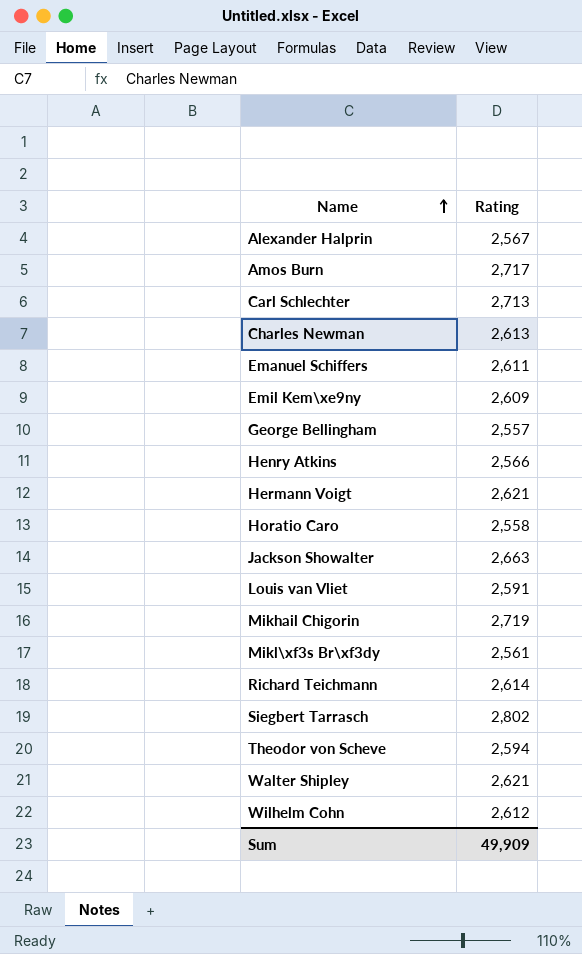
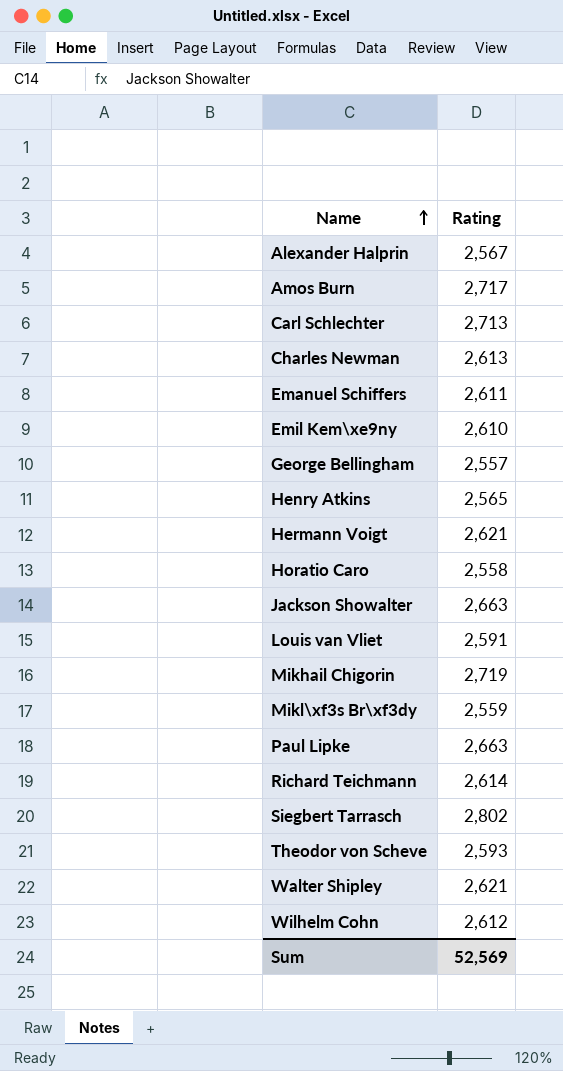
Emil Kem\xe9ny | Rating: 2,609 -> 2,610
Henry Atkins | Rating: 2,566 -> 2,565
Mikl\xf3s Br\xf3dy | Rating: 2,561 -> 2,559
row Paul Lipke: none -> 2,663
Theodor von Scheve | Rating: 2,594 -> 2,593
Sum | Rating: 49,909 -> 52,569

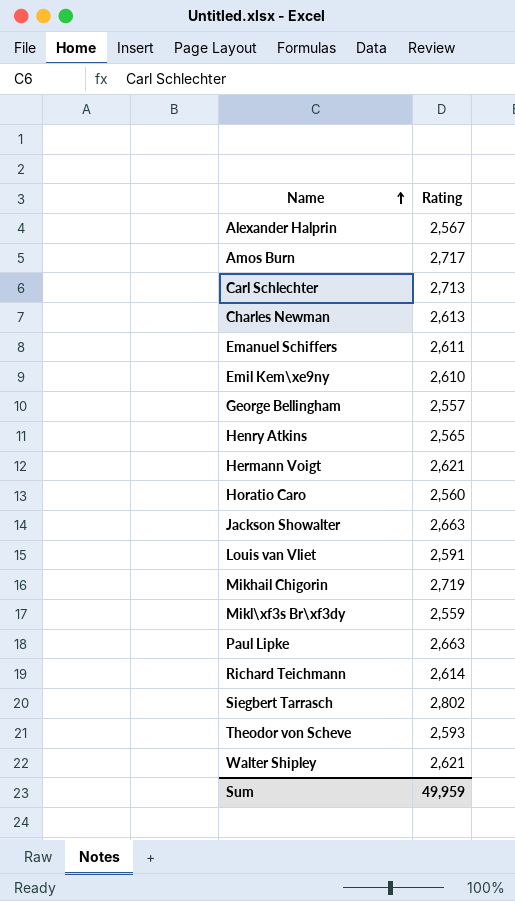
row Wilhelm Cohn: 2,612 -> none
Horatio Caro | Rating: 2,558 -> 2,560
Sum | Rating: 52,569 -> 49,959

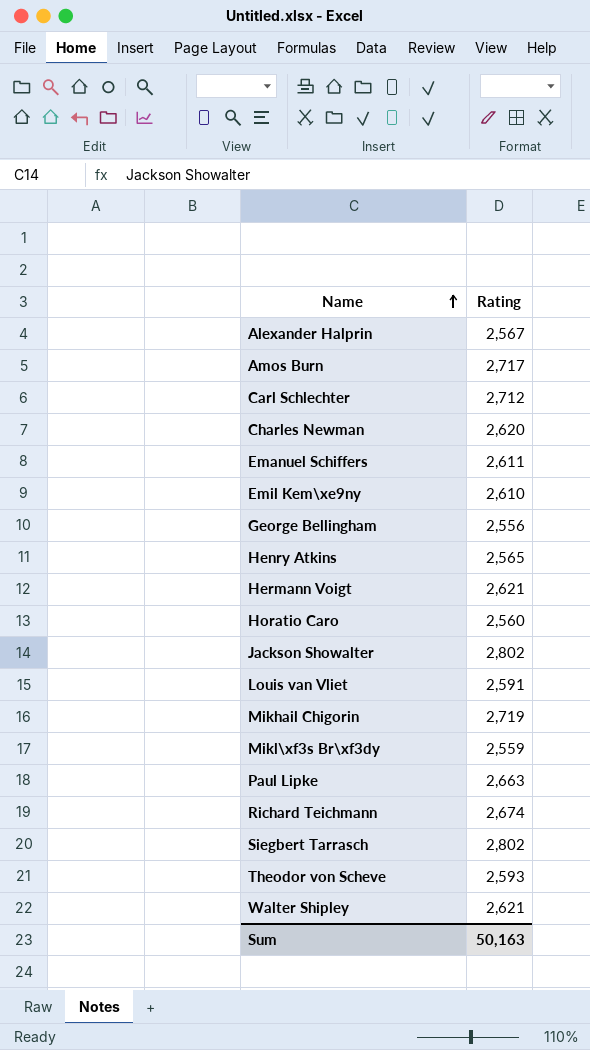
Carl Schlechter | Rating: 2,713 -> 2,712
Charles Newman | Rating: 2,613 -> 2,620
George Bellingham | Rating: 2,557 -> 2,556
Jackson Showalter | Rating: 2,663 -> 2,802
Richard Teichmann | Rating: 2,614 -> 2,674
Sum | Rating: 49,959 -> 50,163

